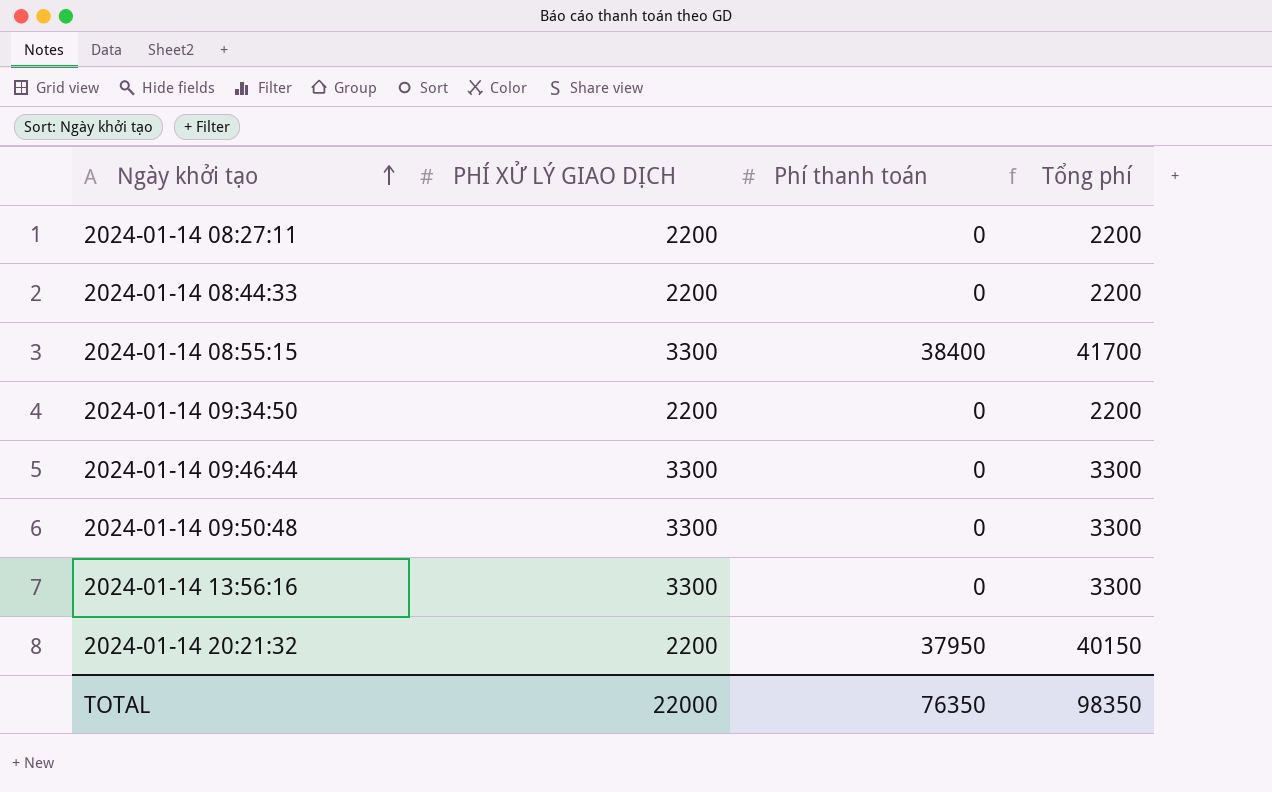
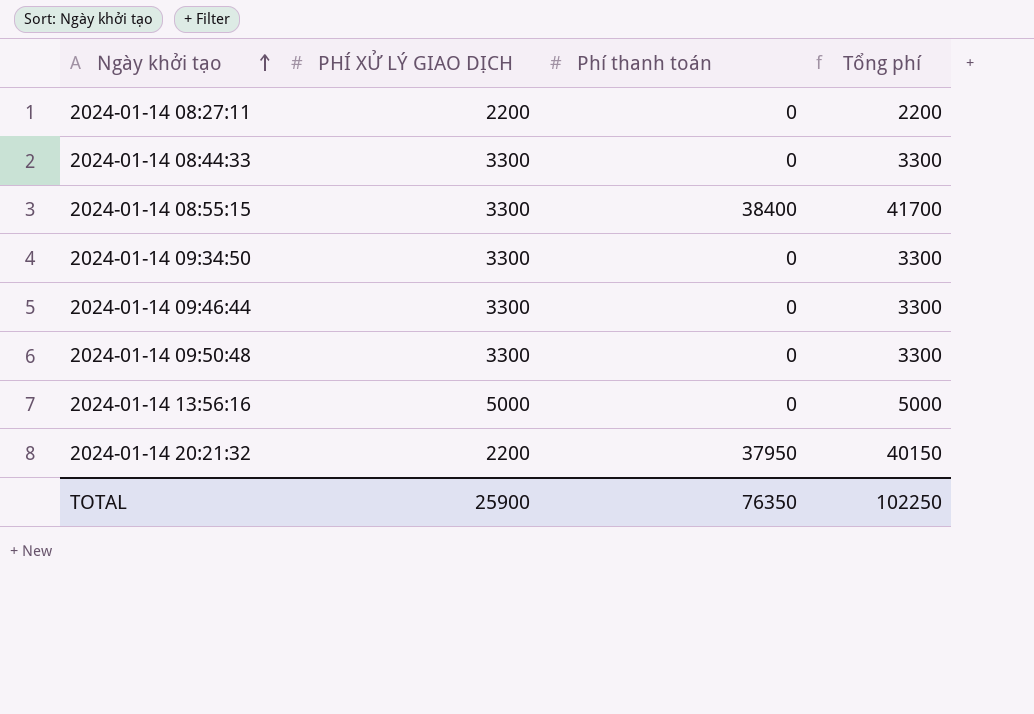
2024-01-14 08:44:33 | PHÍ XỬ LÝ GIAO DỊCH: 2200 -> 3300
2024-01-14 08:44:33 | Tổng phí: 2200 -> 3300
2024-01-14 09:34:50 | PHÍ XỬ LÝ GIAO DỊCH: 2200 -> 3300
2024-01-14 09:34:50 | Tổng phí: 2200 -> 3300
2024-01-14 13:56:16 | PHÍ XỬ LÝ GIAO DỊCH: 3300 -> 5000
2024-01-14 13:56:16 | Tổng phí: 3300 -> 5000
TOTAL | PHÍ XỬ LÝ GIAO DỊCH: 22000 -> 25900
TOTAL | Tổng phí: 98350 -> 102250

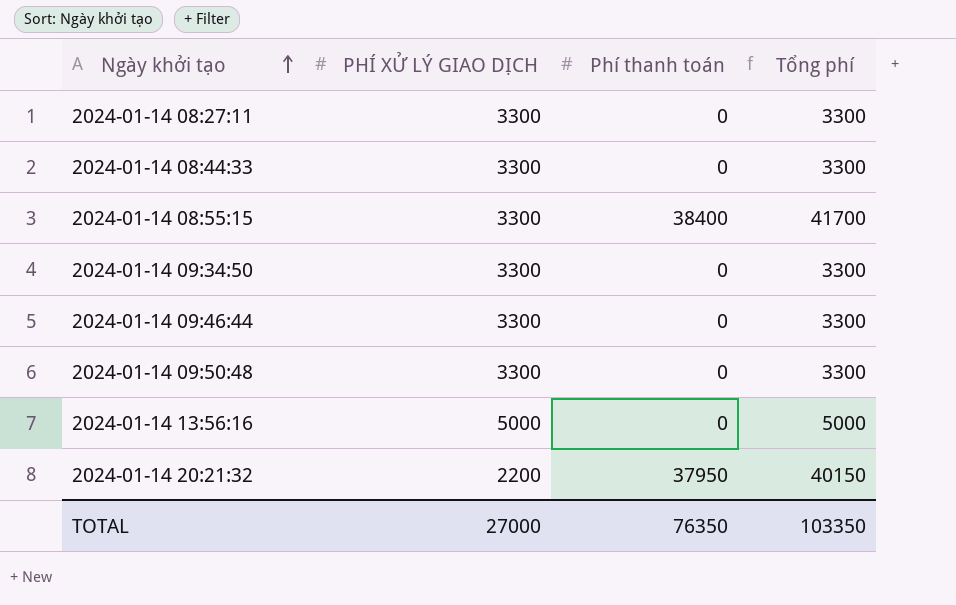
2024-01-14 08:27:11 | PHÍ XỬ LÝ GIAO DỊCH: 2200 -> 3300
2024-01-14 08:27:11 | Tổng phí: 2200 -> 3300
TOTAL | PHÍ XỬ LÝ GIAO DỊCH: 25900 -> 27000
TOTAL | Tổng phí: 102250 -> 103350

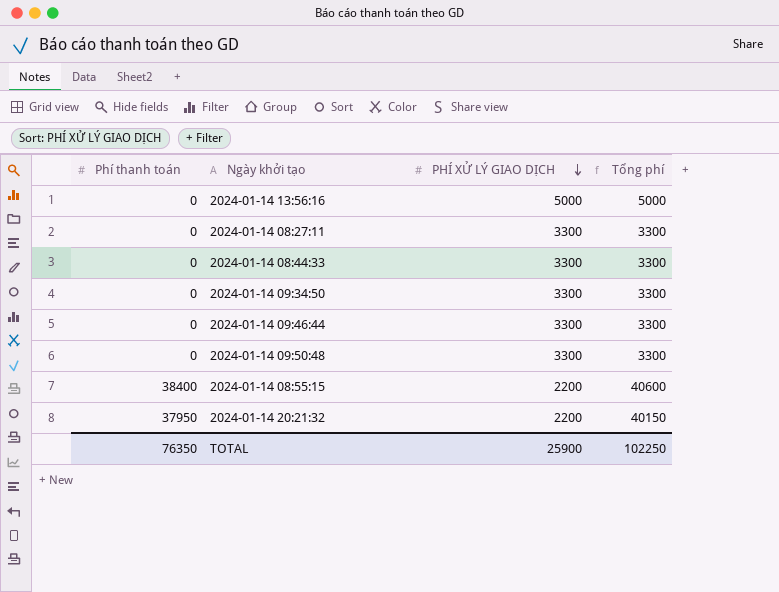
row order: Ngày khởi tạo ascending -> PHÍ XỬ LÝ GIAO DỊCH descending
column Phí thanh toán | position: 3 -> 1
2024-01-14 08:55:15 | PHÍ XỬ LÝ GIAO DỊCH: 3300 -> 2200
2024-01-14 08:55:15 | Tổng phí: 41700 -> 40600
TOTAL | PHÍ XỬ LÝ GIAO DỊCH: 27000 -> 25900
TOTAL | Tổng phí: 103350 -> 102250

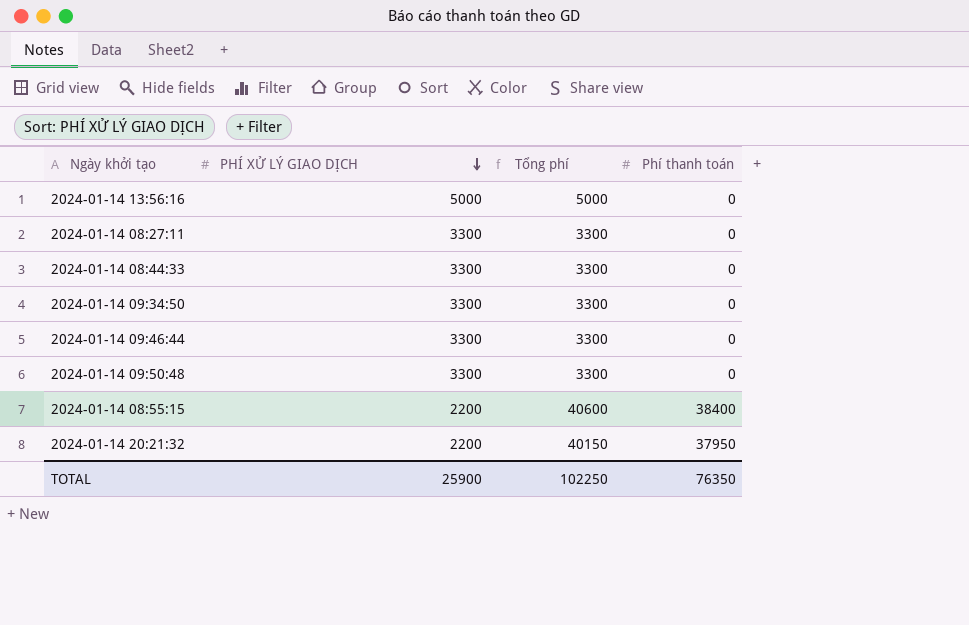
column Phí thanh toán | position: 1 -> 4

